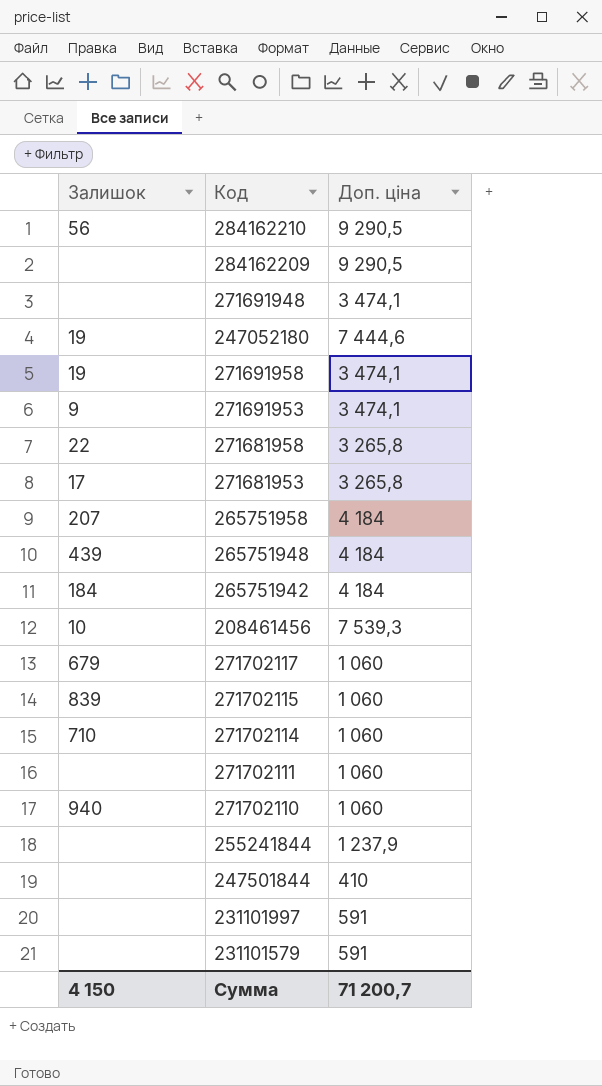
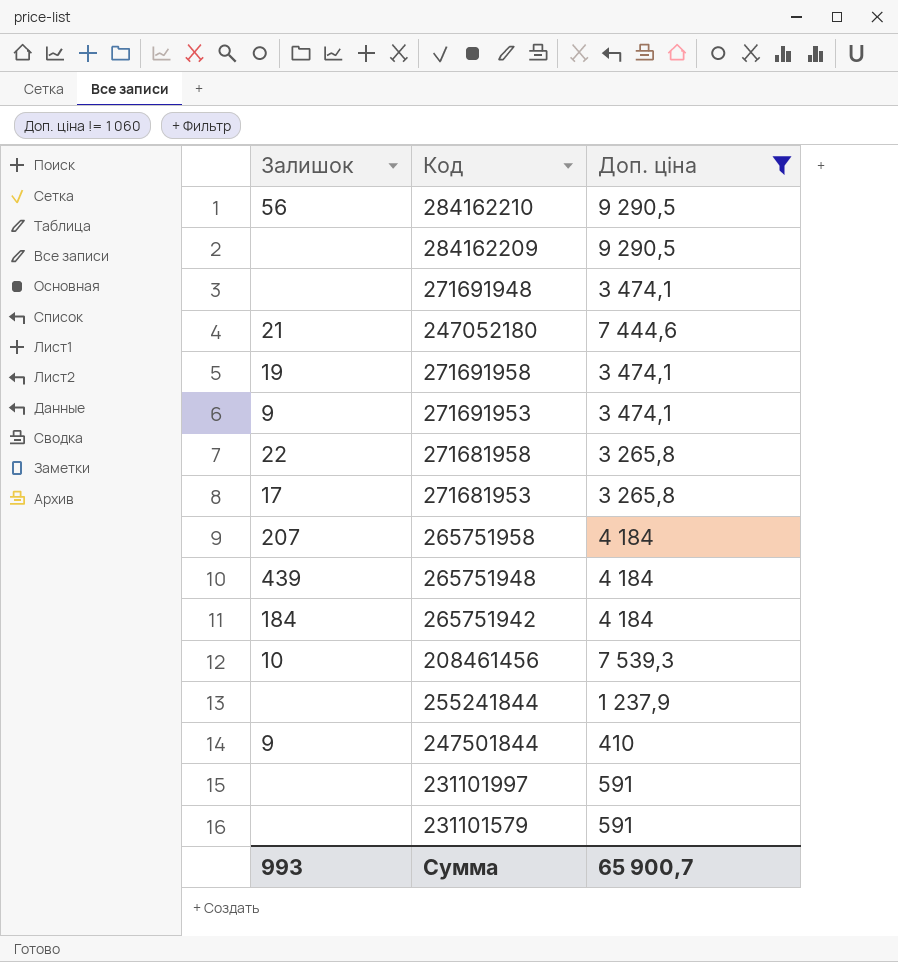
filter: none -> Доп. ціна != 1 060
247052180 | Залишок: 19 -> 21
247501844 | Залишок: none -> 9
Сумма | Залишок: 4 150 -> 993
Сумма | Доп. ціна: 71 200,7 -> 65 900,7

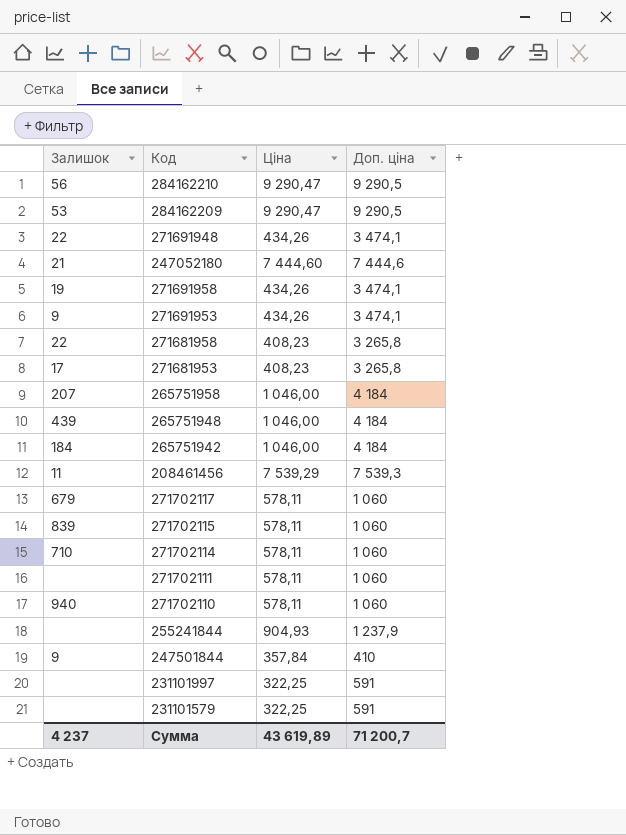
filter: Доп. ціна != 1 060 -> none
column Ціна | position: none -> 3
284162209 | Залишок: none -> 53
271691948 | Залишок: none -> 22
208461456 | Залишок: 10 -> 11
Сумма | Залишок: 993 -> 4 237
Сумма | Доп. ціна: 65 900,7 -> 71 200,7

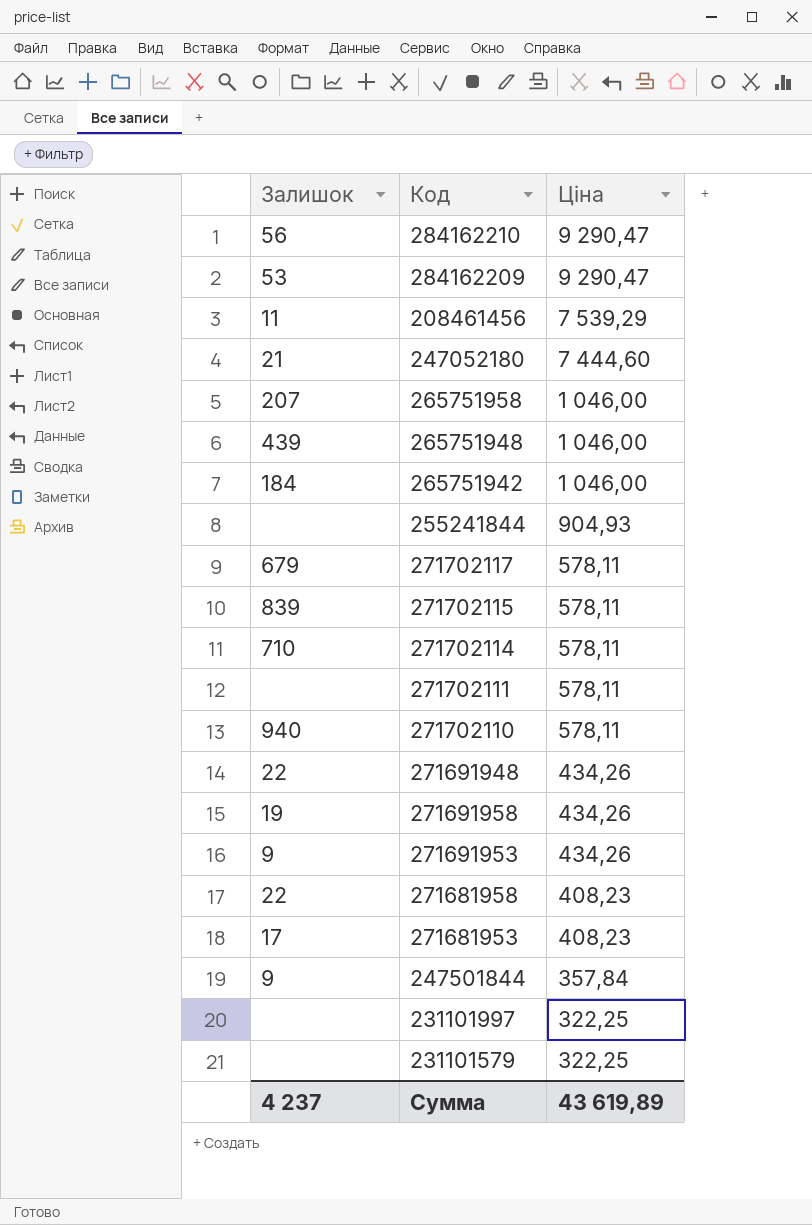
row order: none -> Ціна descending
column Доп. ціна | position: 4 -> none

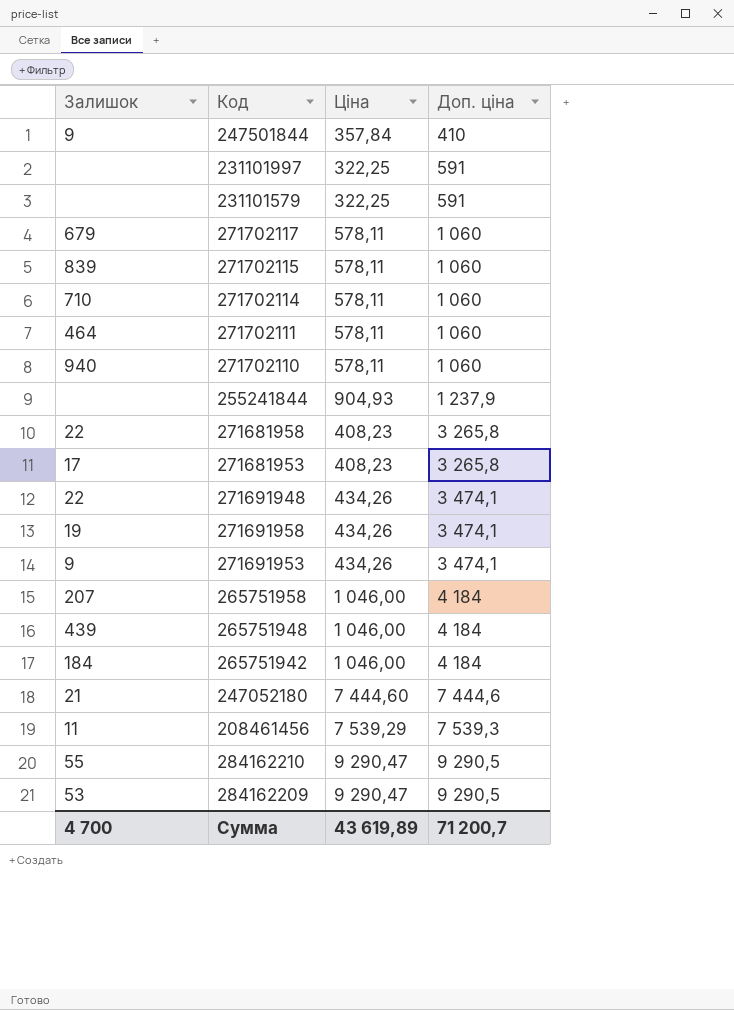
row order: Ціна descending -> Доп. ціна ascending
column Доп. ціна | position: none -> 4
271702111 | Залишок: none -> 464
284162210 | Залишок: 56 -> 55
Сумма | Залишок: 4 237 -> 4 700

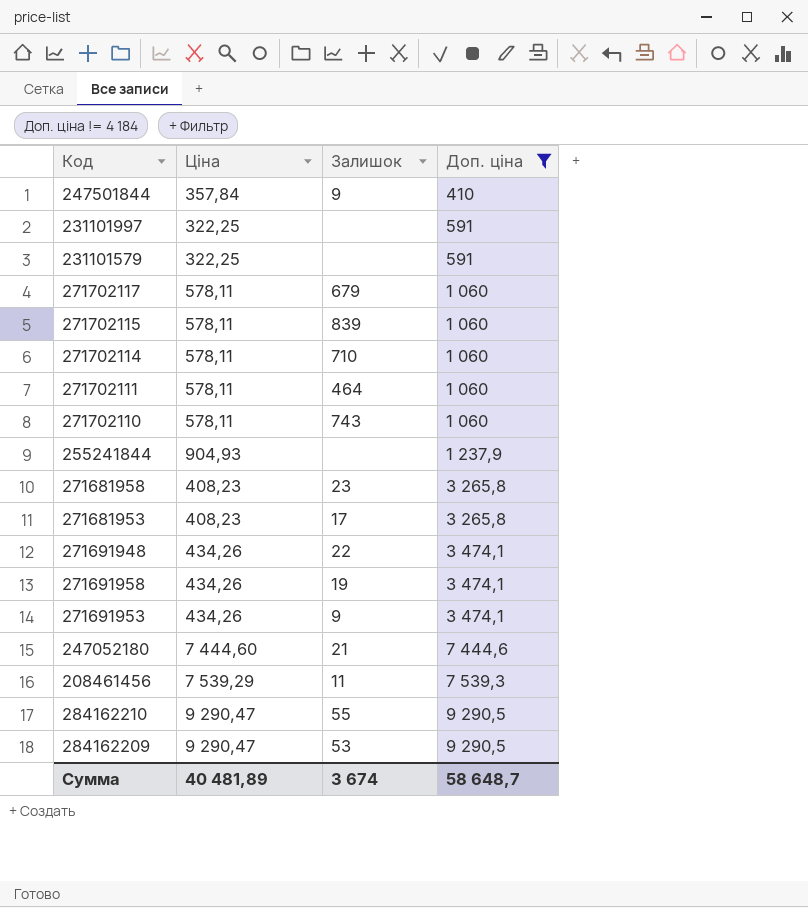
filter: none -> Доп. ціна != 4 184
column Залишок | position: 1 -> 3
271702110 | Залишок: 940 -> 743
271681958 | Залишок: 22 -> 23
Сумма | Ціна: 43 619,89 -> 40 481,89
Сумма | Залишок: 4 700 -> 3 674
Сумма | Доп. ціна: 71 200,7 -> 58 648,7

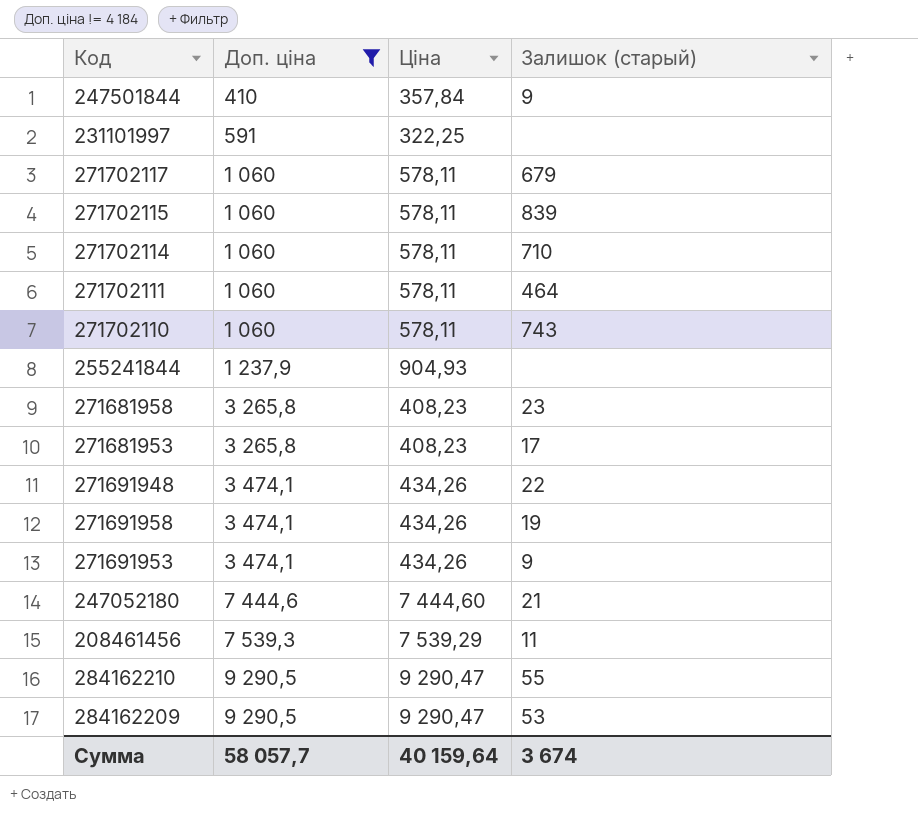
column Доп. ціна | position: 4 -> 2
column name: Залишок -> Залишок (старый)
row 231101579: 322,25 | none | 591 -> none
Сумма | Доп. ціна: 58 648,7 -> 58 057,7
Сумма | Ціна: 40 481,89 -> 40 159,64

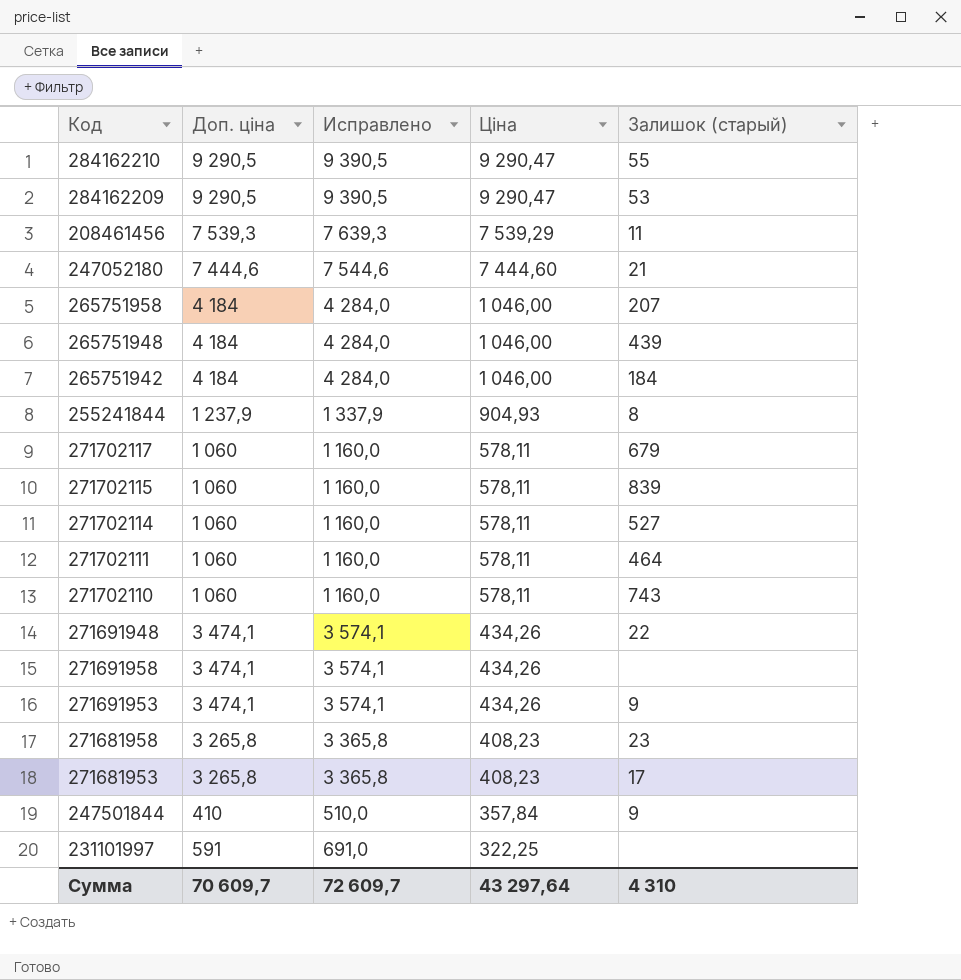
filter: Доп. ціна != 4 184 -> none
row order: Доп. ціна ascending -> Ціна descending
column Исправлено | formula: none -> [Доп. ціна] + 100
255241844 | Залишок (старый): none -> 8
271702114 | Залишок (старый): 710 -> 527
271691958 | Залишок (старый): 19 -> none
Сумма | Доп. ціна: 58 057,7 -> 70 609,7
Сумма | Ціна: 40 159,64 -> 43 297,64
Сумма | Залишок (старый): 3 674 -> 4 310

